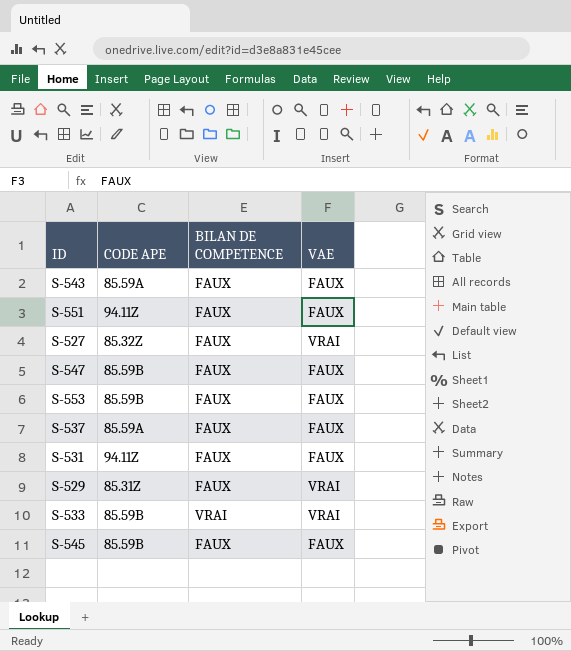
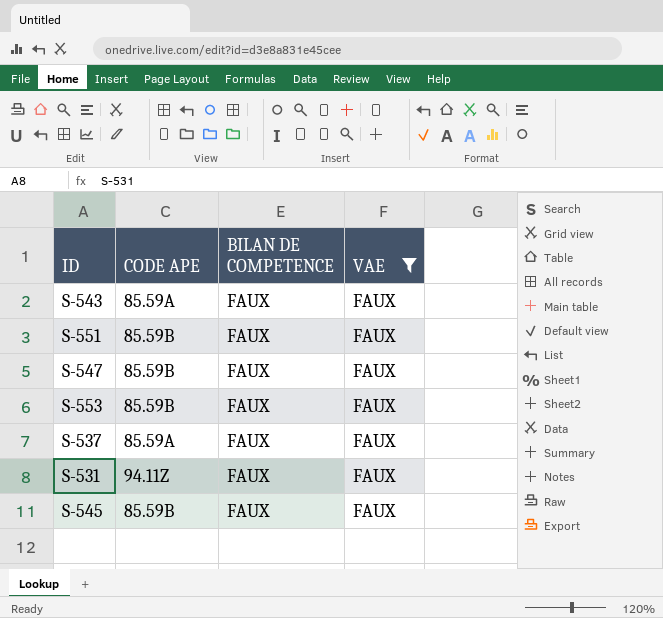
filter: none -> VAE = FAUX
S-551 | CODE APE: 94.11Z -> 85.59B

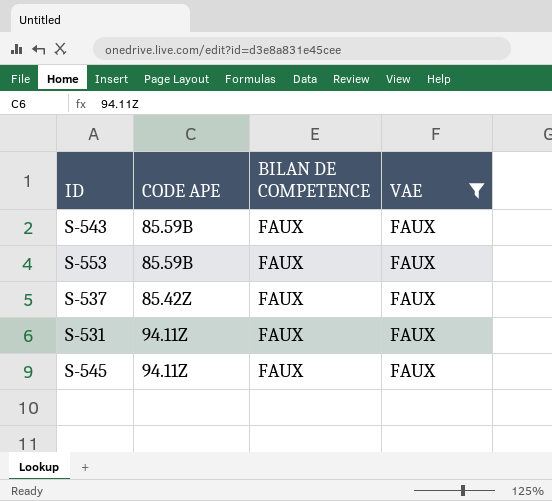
row S-551: 85.59B | FAUX | FAUX -> none
row S-547: 85.59B | FAUX | FAUX -> none
S-543 | CODE APE: 85.59A -> 85.59B
S-537 | CODE APE: 85.59A -> 85.42Z
S-545 | CODE APE: 85.59B -> 94.11Z

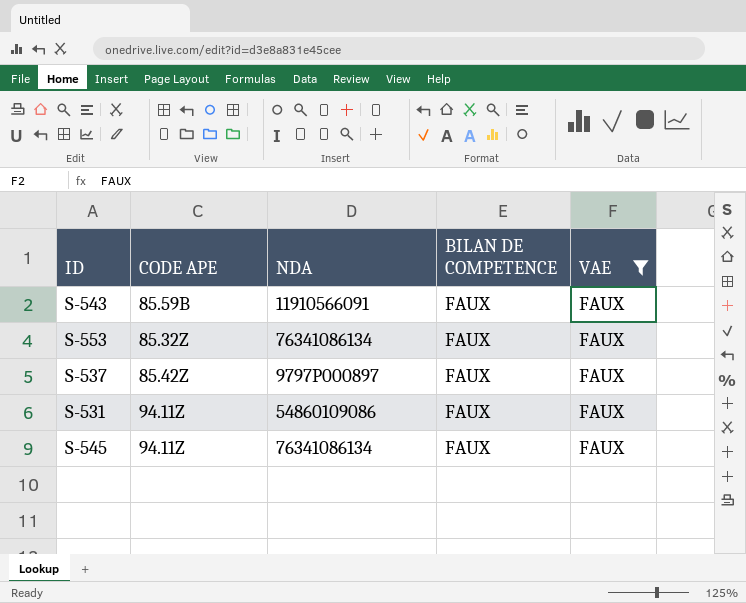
column NDA | position: none -> 3
S-553 | CODE APE: 85.59B -> 85.32Z

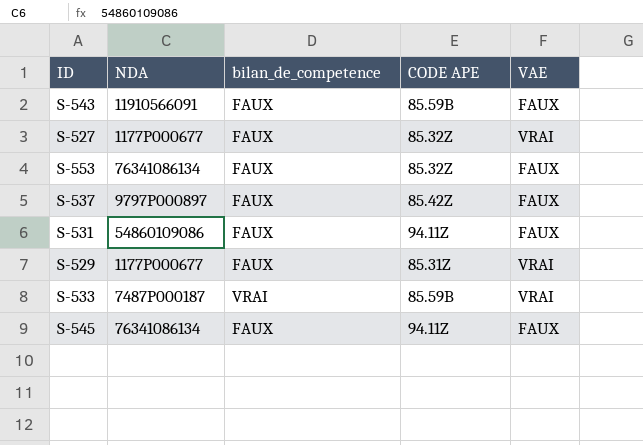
filter: VAE = FAUX -> none
column name: BILAN DE COMPETENCE -> bilan_de_competence
column CODE APE | position: 2 -> 4

